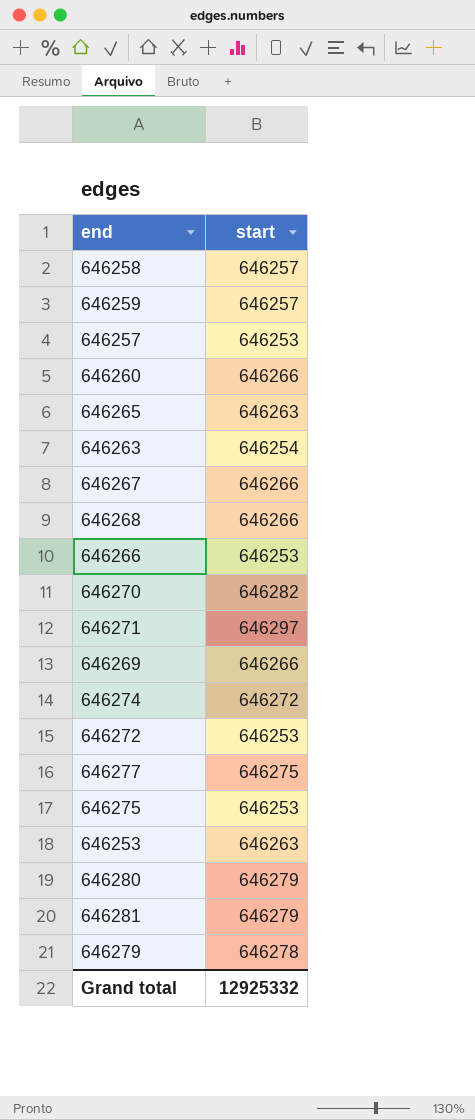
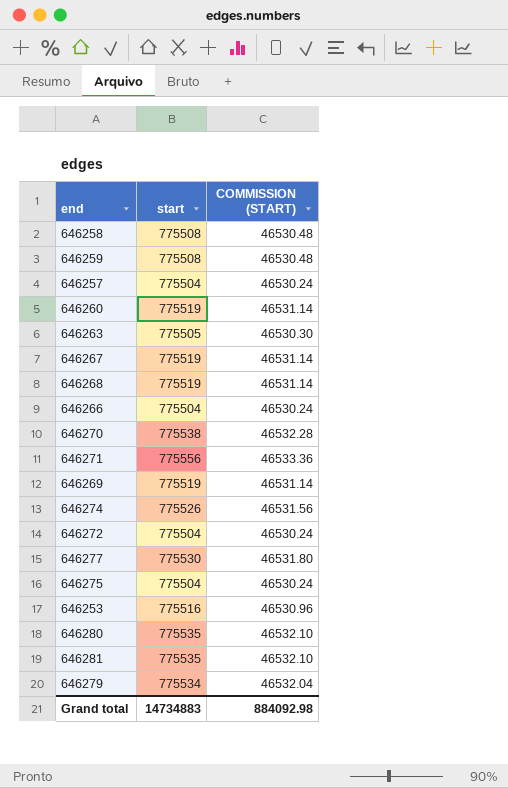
column COMMISSION (START) | formula: none -> [start] * 0.06
row 646265: 646263 -> none
646258 | start: 646257 -> 775508
646259 | start: 646257 -> 775508
646257 | start: 646253 -> 775504
646260 | start: 646266 -> 775519
646263 | start: 646254 -> 775505
646267 | start: 646266 -> 775519
646268 | start: 646266 -> 775519
646266 | start: 646253 -> 775504
646270 | start: 646282 -> 775538
646271 | start: 646297 -> 775556
646269 | start: 646266 -> 775519
646274 | start: 646272 -> 775526
646272 | start: 646253 -> 775504
646277 | start: 646275 -> 775530
646275 | start: 646253 -> 775504
646253 | start: 646263 -> 775516
646280 | start: 646279 -> 775535
646281 | start: 646279 -> 775535
646279 | start: 646278 -> 775534
Grand total | start: 12925332 -> 14734883

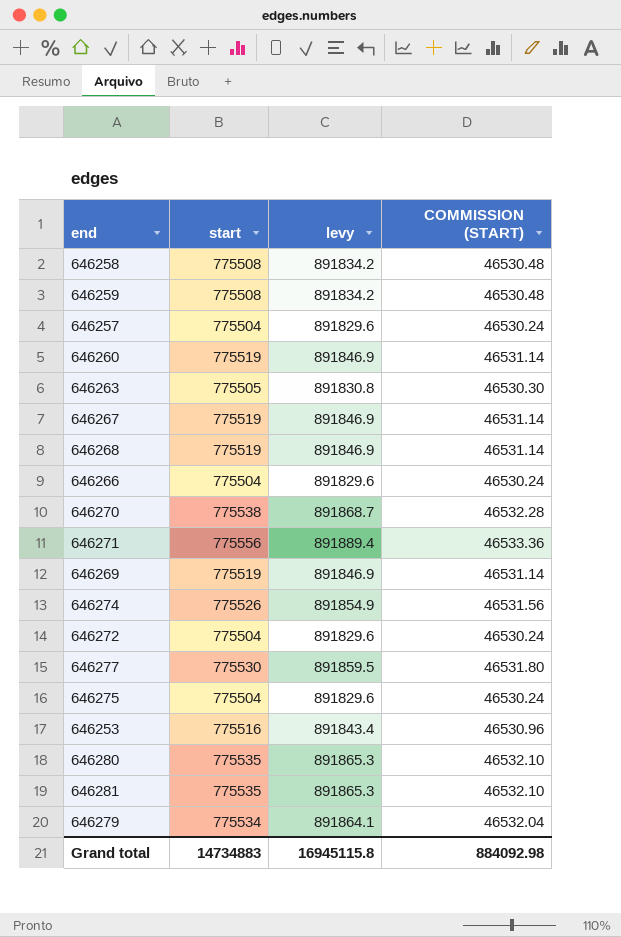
column levy | formula: none -> [start] * 1.15

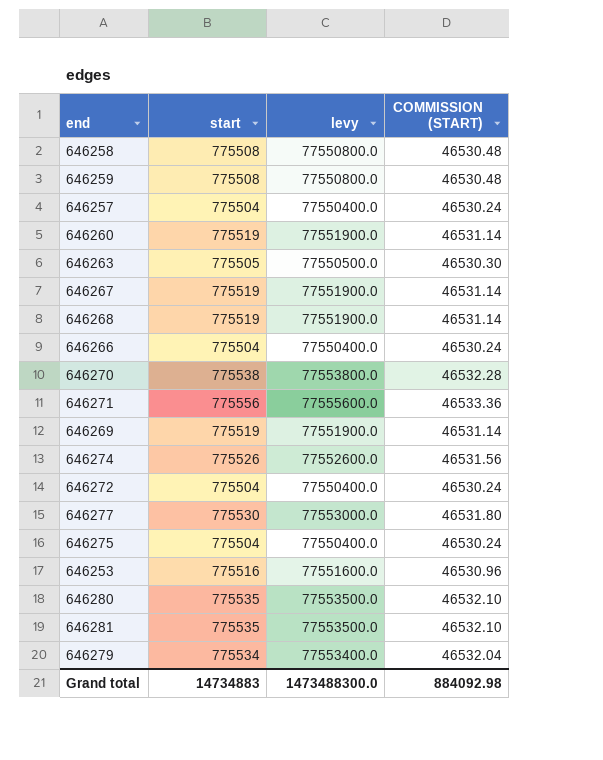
column levy | formula: [start] * 1.15 -> [start] * 100
Grand total | levy: 16945115.8 -> 1473488300.0

